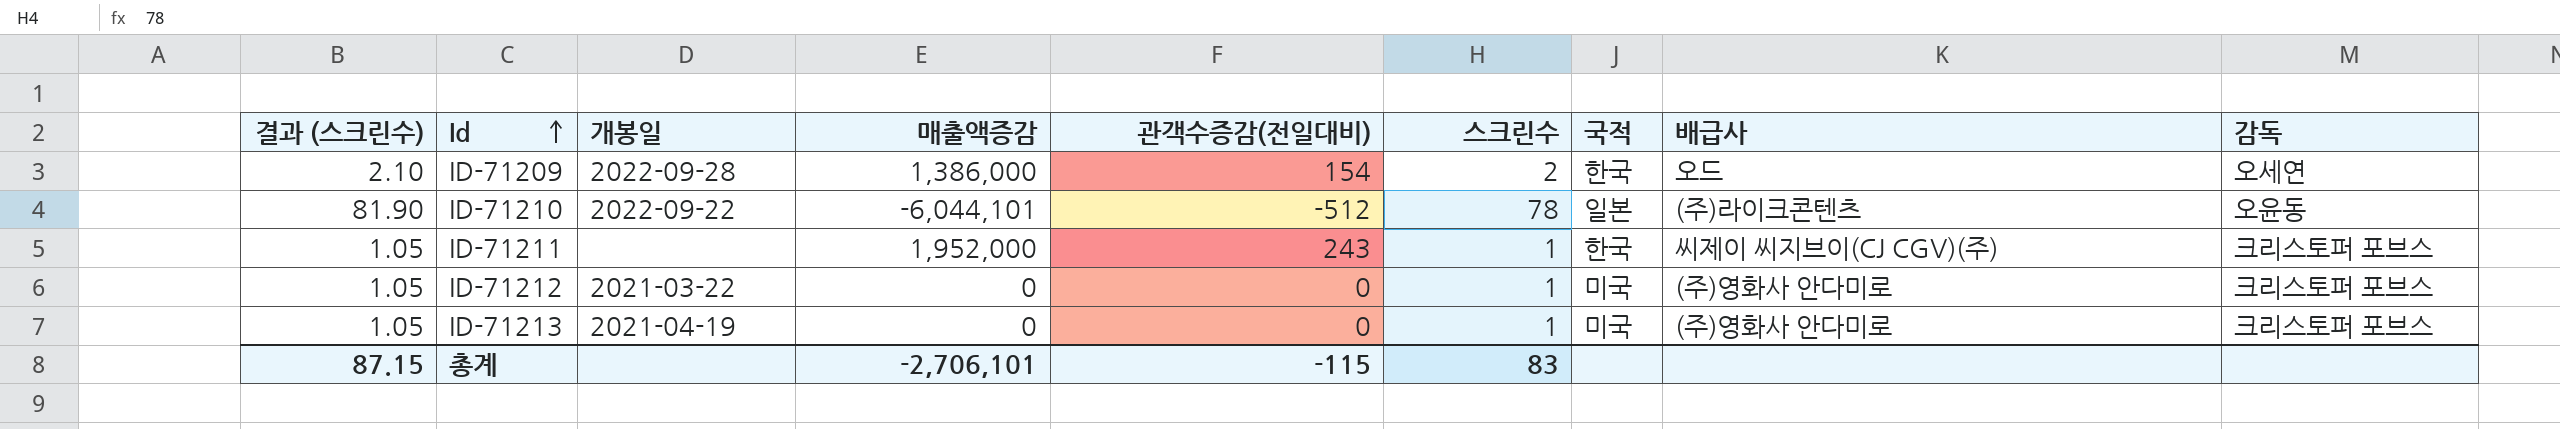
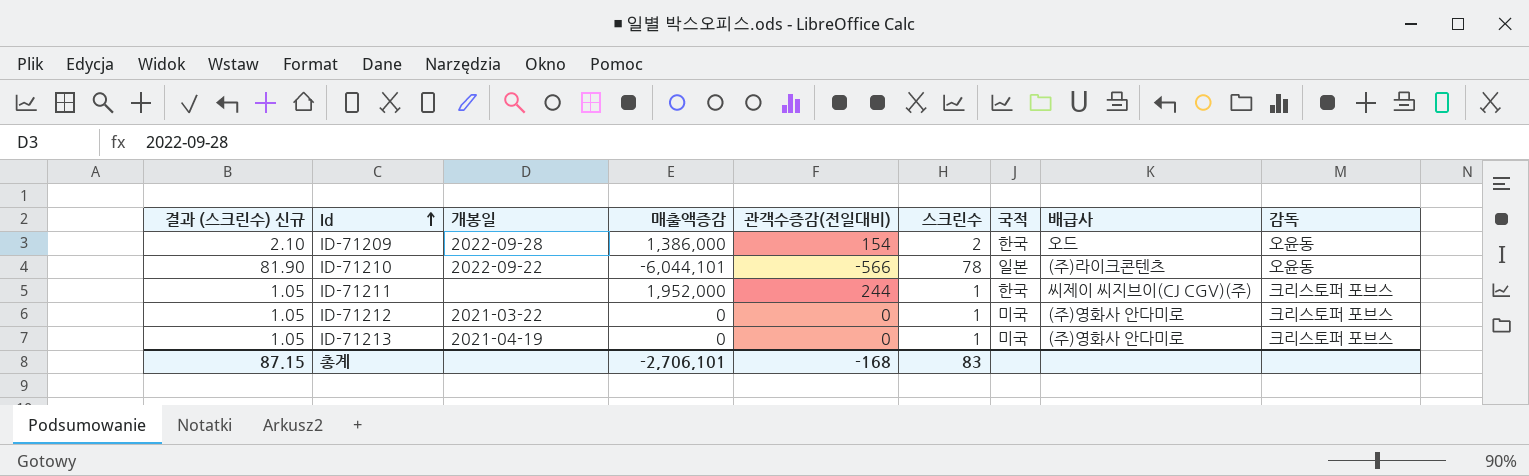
column name: 결과 (스크린수) -> 결과 (스크린수) 신규
ID-71209 | 감독: 오세연 -> 오윤동
ID-71210 | 관객수증감(전일대비): -512 -> -566
ID-71211 | 관객수증감(전일대비): 243 -> 244
총계 | 관객수증감(전일대비): -115 -> -168

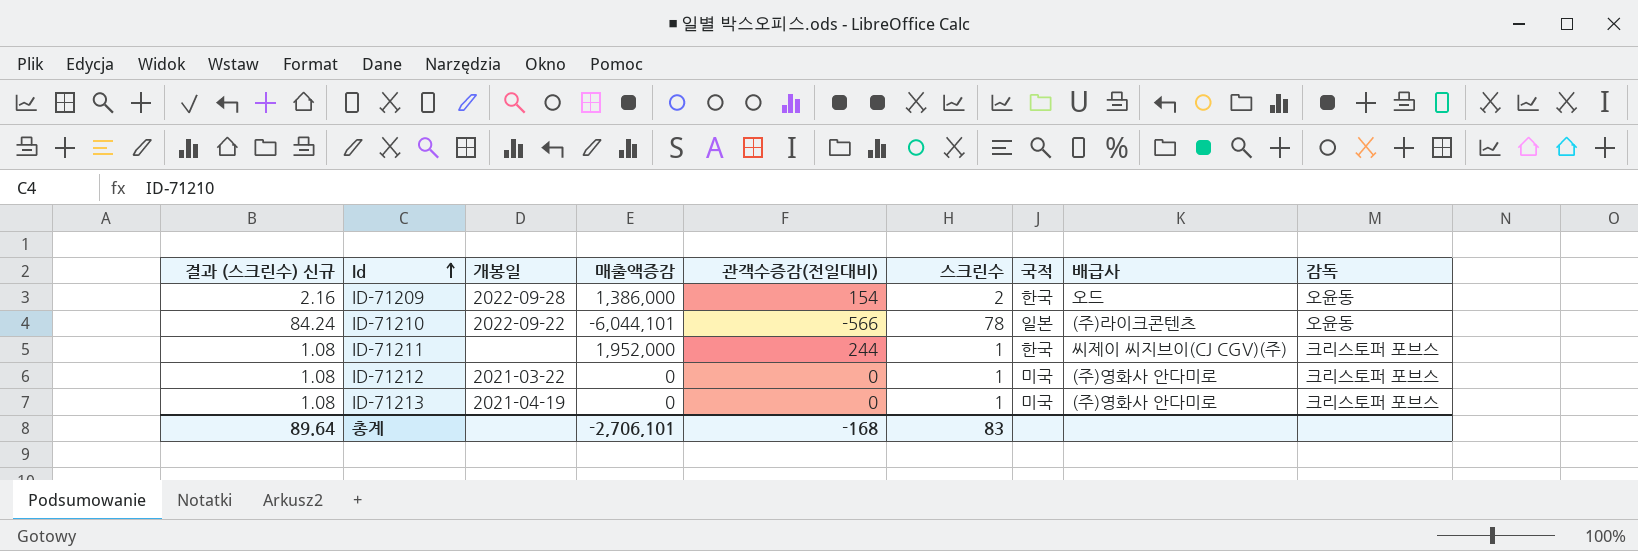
column 결과 (스크린수) 신규 | formula: [스크린수] * 1.05 -> [스크린수] * 1.08
총계 | 결과 (스크린수) 신규: 87.15 -> 89.64

